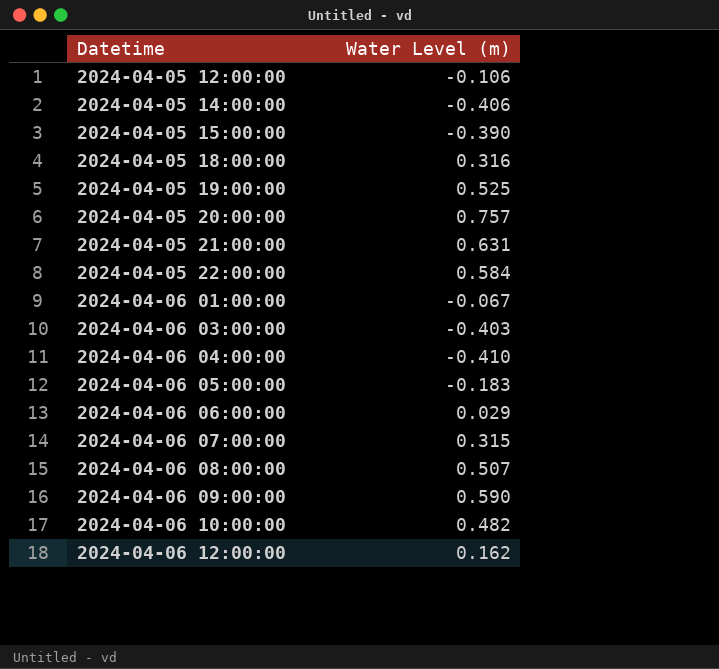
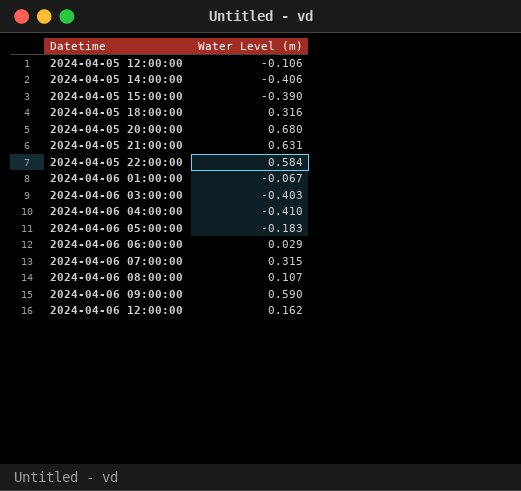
row 2024-04-05 19:00:00: 0.525 -> none
row 2024-04-06 10:00:00: 0.482 -> none
2024-04-05 20:00:00 | Water Level (m): 0.757 -> 0.680
2024-04-06 08:00:00 | Water Level (m): 0.507 -> 0.107

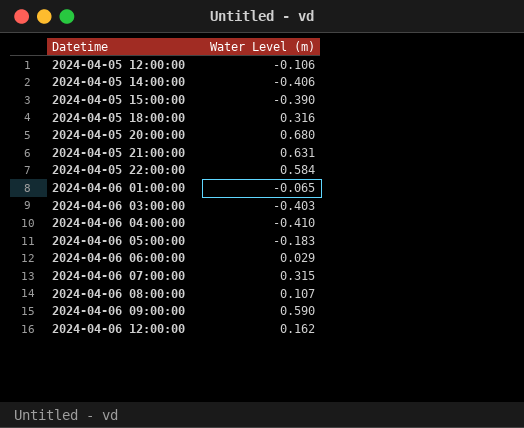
2024-04-06 01:00:00 | Water Level (m): -0.067 -> -0.065

